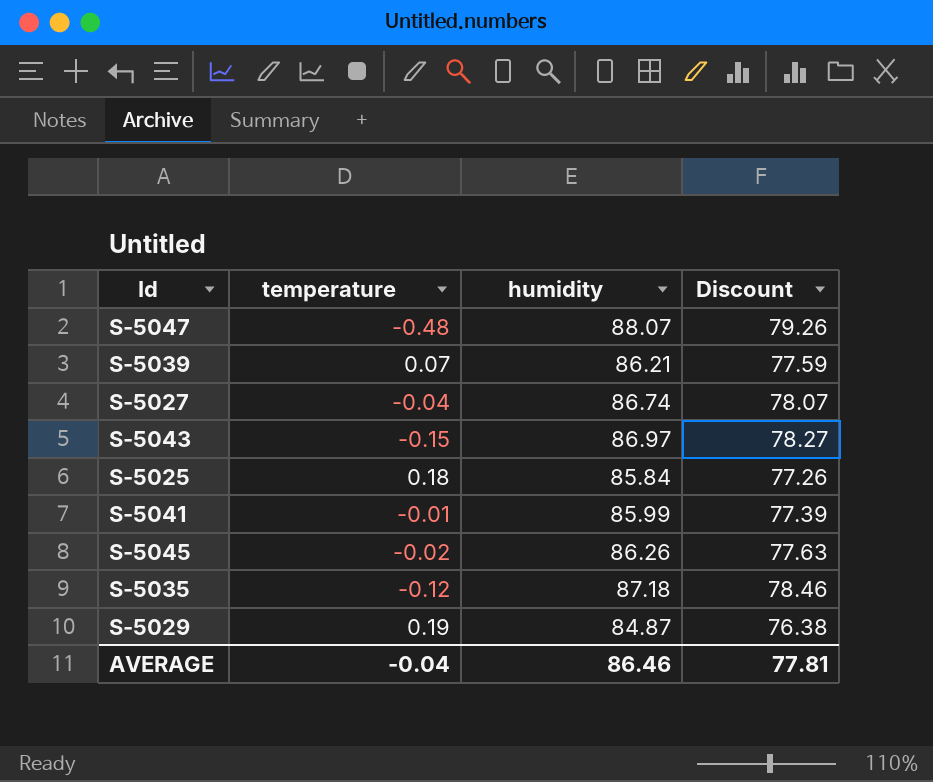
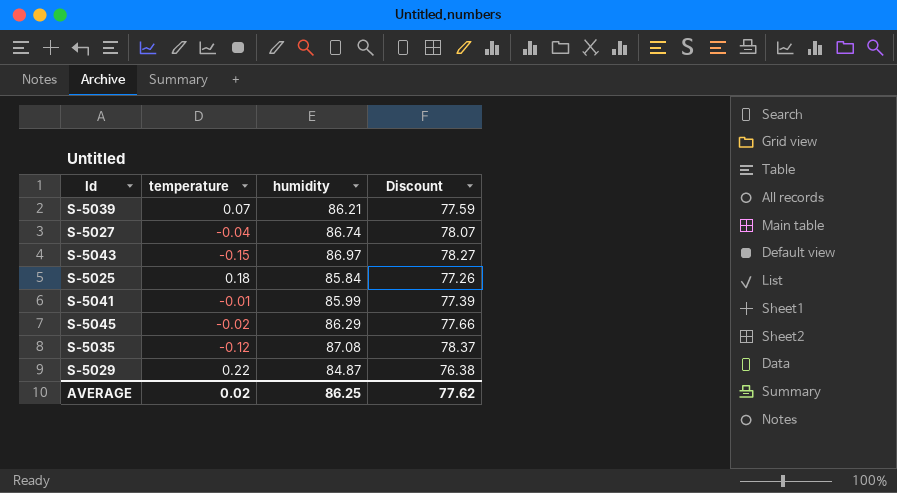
row S-5047: -0.48 | 88.07 | 79.26 -> none
S-5045 | humidity: 86.26 -> 86.29
S-5045 | Discount: 77.63 -> 77.66
S-5035 | humidity: 87.18 -> 87.08
S-5035 | Discount: 78.46 -> 78.37
S-5029 | temperature: 0.19 -> 0.22
AVERAGE | temperature: -0.04 -> 0.02
AVERAGE | humidity: 86.46 -> 86.25
AVERAGE | Discount: 77.81 -> 77.62

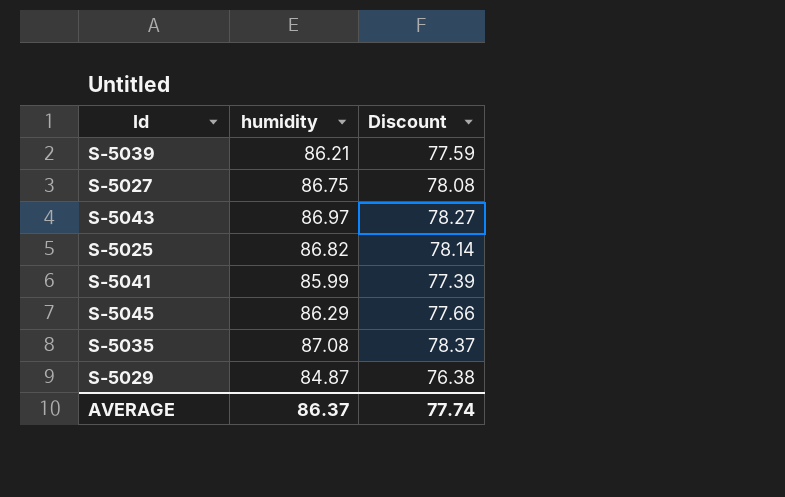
column temperature | position: 2 -> none
S-5027 | humidity: 86.74 -> 86.75
S-5027 | Discount: 78.07 -> 78.08
S-5025 | humidity: 85.84 -> 86.82
S-5025 | Discount: 77.26 -> 78.14
AVERAGE | humidity: 86.25 -> 86.37
AVERAGE | Discount: 77.62 -> 77.74

